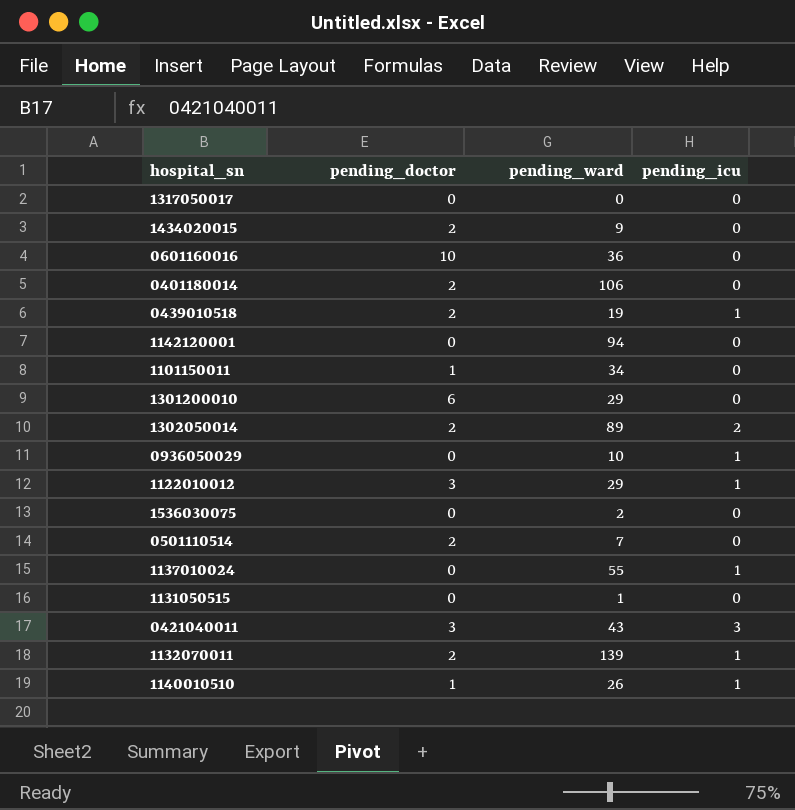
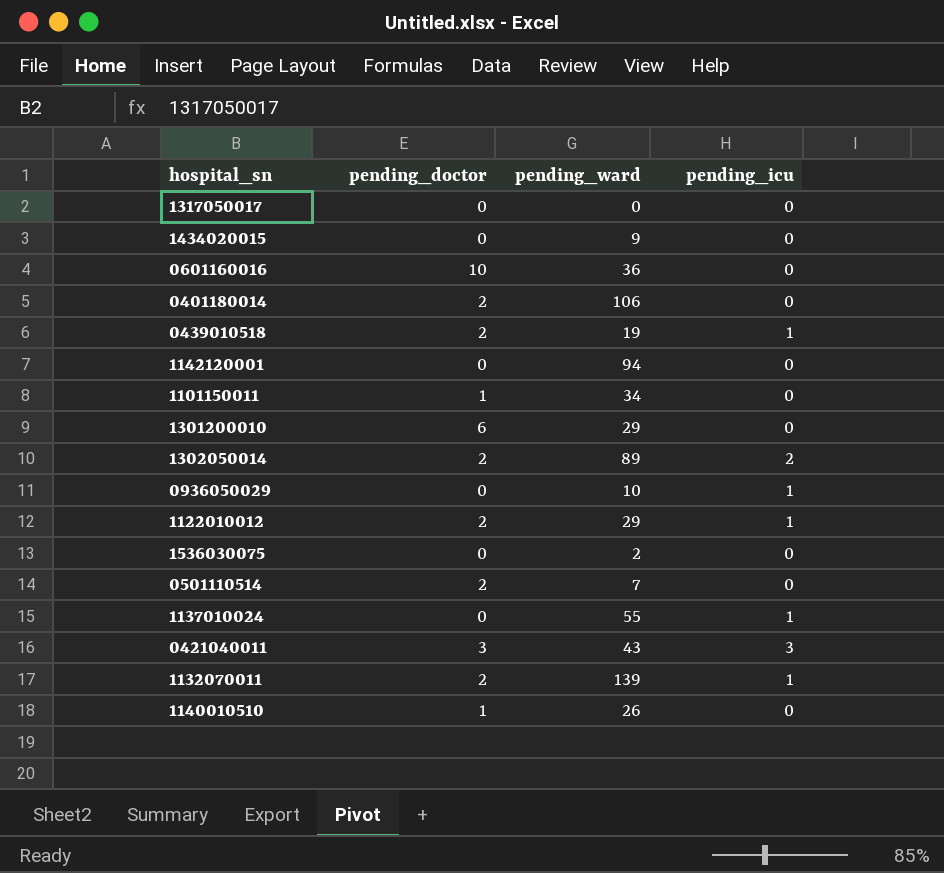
row 1131050515: 0 | 1 | 0 -> none
1434020015 | pending_doctor: 2 -> 0
1122010012 | pending_doctor: 3 -> 2
1140010510 | pending_icu: 1 -> 0

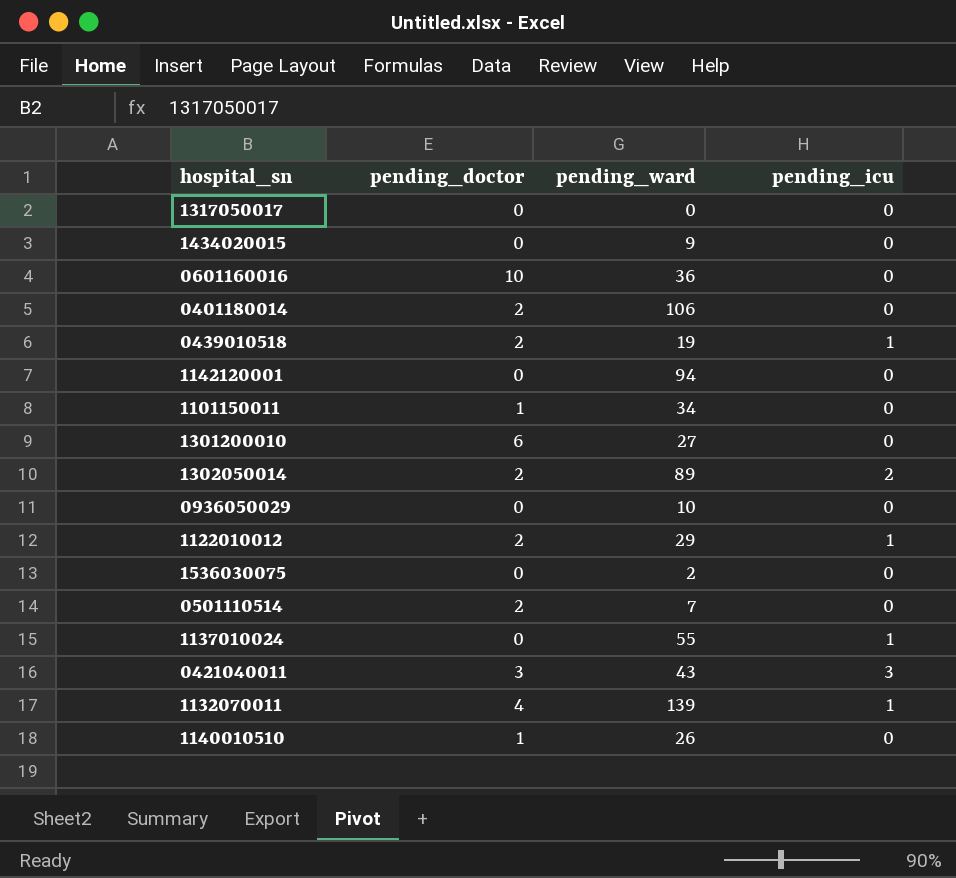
1301200010 | pending_ward: 29 -> 27
0936050029 | pending_icu: 1 -> 0
1132070011 | pending_doctor: 2 -> 4

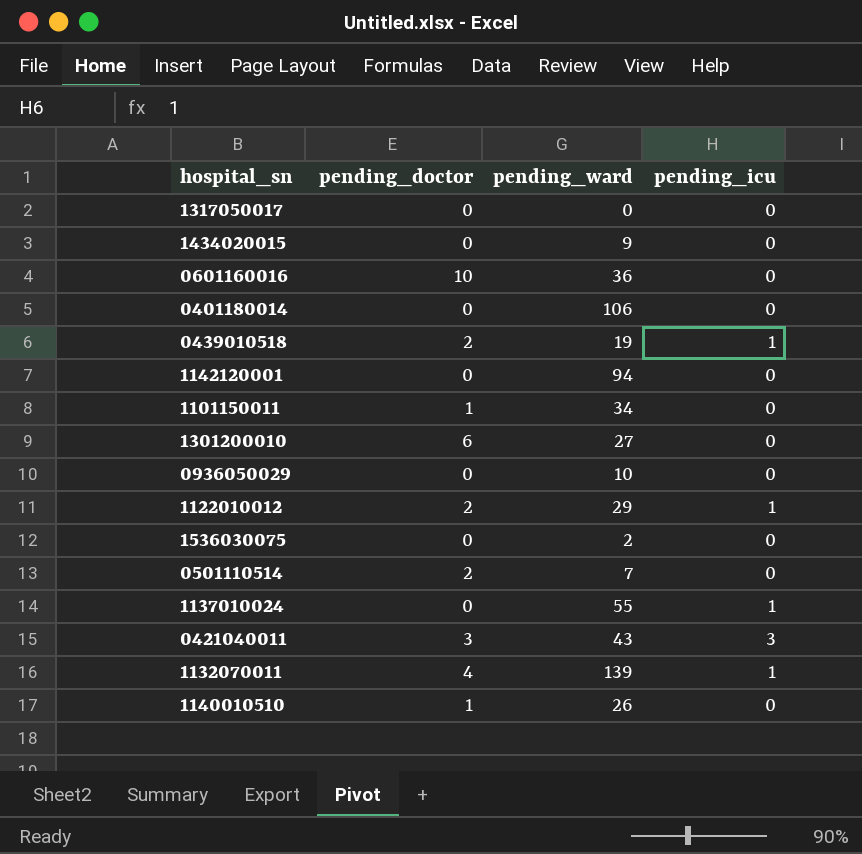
row 1302050014: 2 | 89 | 2 -> none
0401180014 | pending_doctor: 2 -> 0

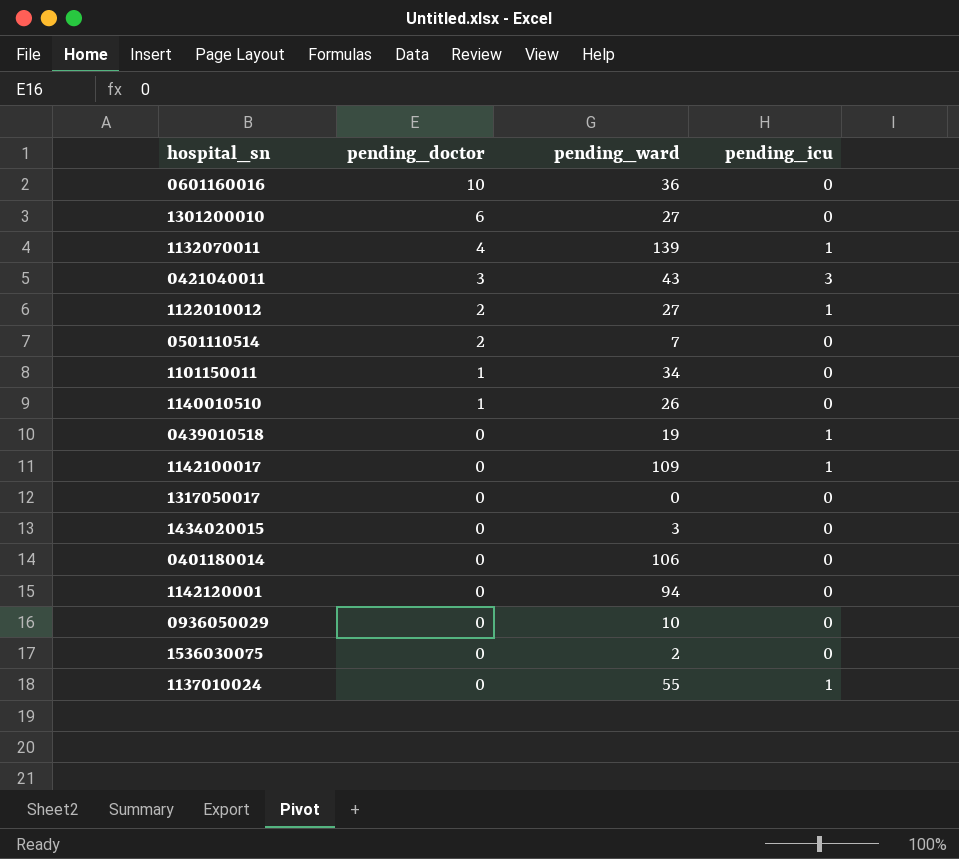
row order: none -> pending_doctor descending
1122010012 | pending_ward: 29 -> 27
0439010518 | pending_doctor: 2 -> 0
row 1142100017: none -> 0 | 109 | 1
1434020015 | pending_ward: 9 -> 3

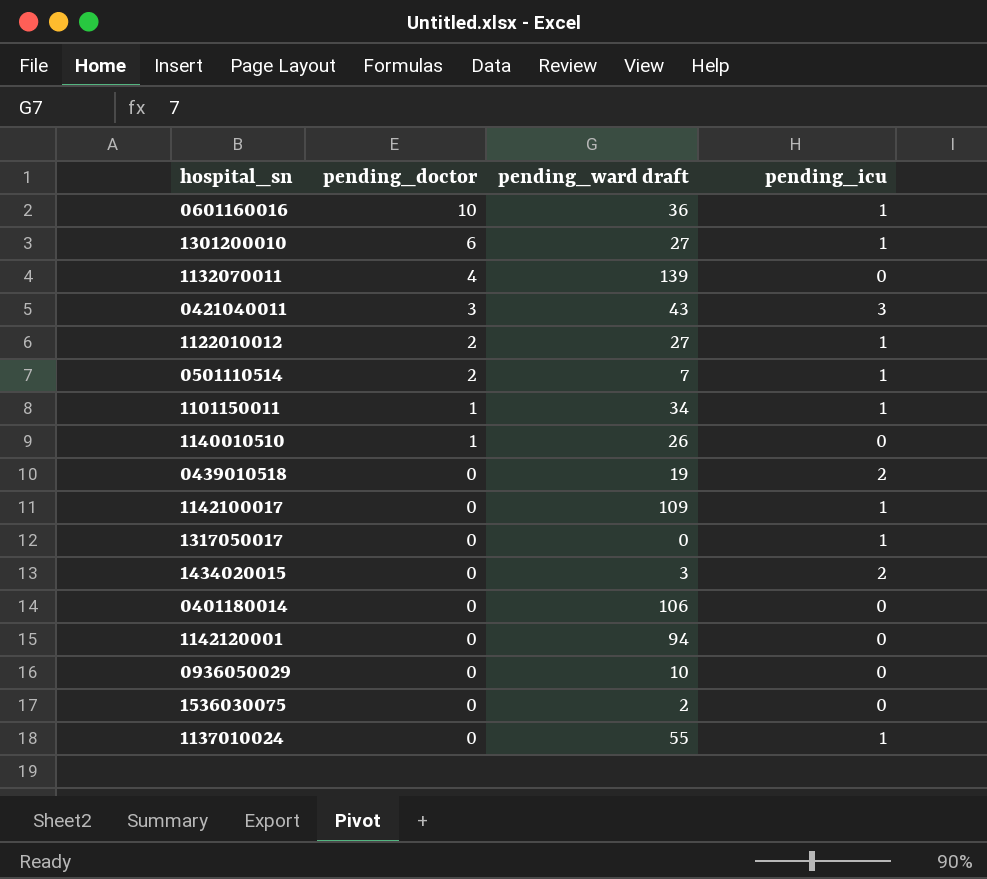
column name: pending_ward -> pending_ward draft
0601160016 | pending_icu: 0 -> 1
1301200010 | pending_icu: 0 -> 1
1132070011 | pending_icu: 1 -> 0
0501110514 | pending_icu: 0 -> 1
1101150011 | pending_icu: 0 -> 1
0439010518 | pending_icu: 1 -> 2
1317050017 | pending_icu: 0 -> 1
1434020015 | pending_icu: 0 -> 2

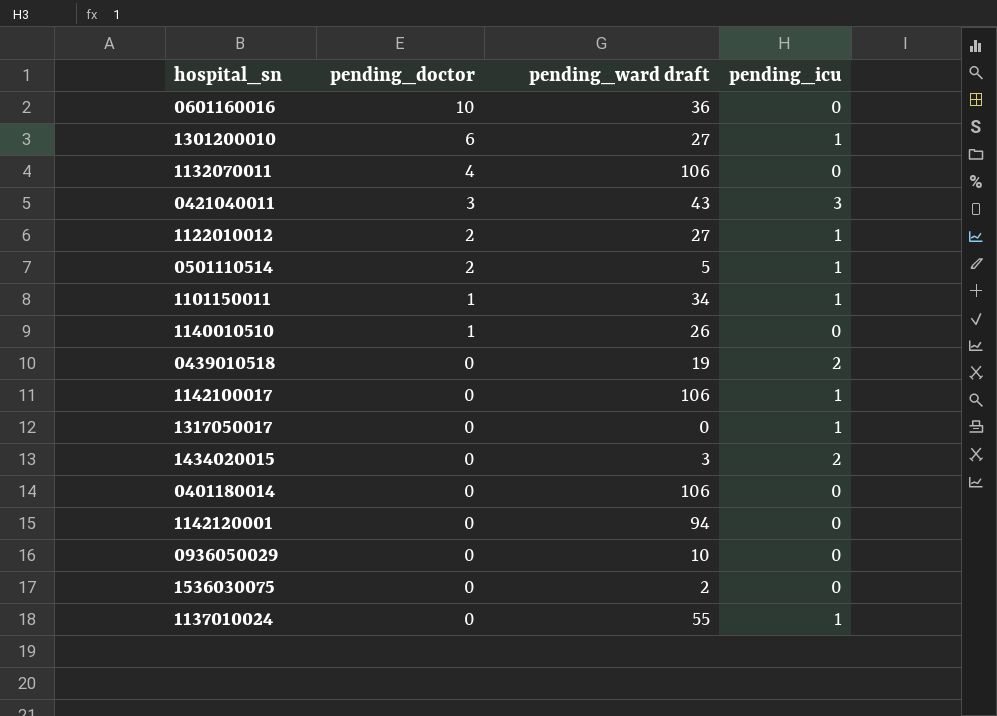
0601160016 | pending_icu: 1 -> 0
1132070011 | pending_ward draft: 139 -> 106
0501110514 | pending_ward draft: 7 -> 5
1142100017 | pending_ward draft: 109 -> 106

